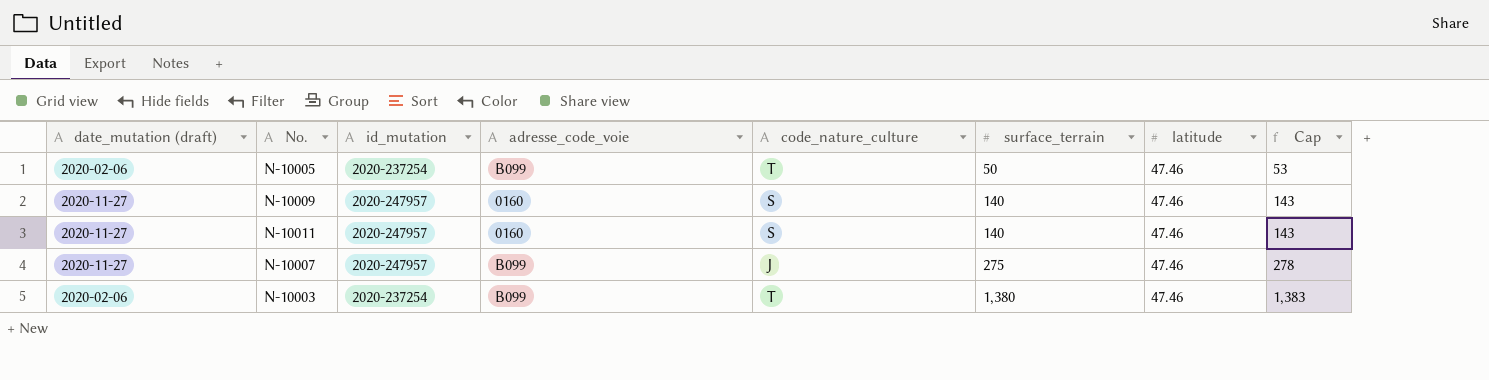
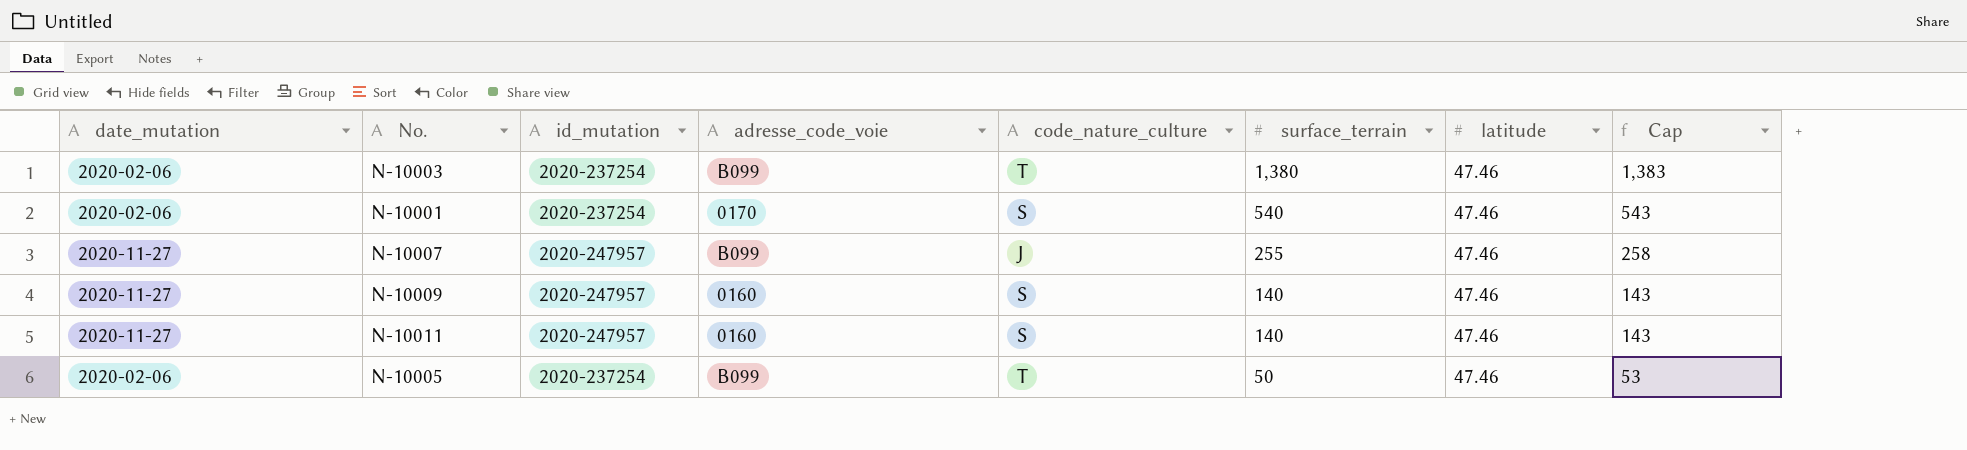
row order: surface_terrain ascending -> surface_terrain descending
column name: date_mutation (draft) -> date_mutation
row N-10001: none -> 2020-02-06 | 2020-237254 | 0170 | S | 540 | 47.46 | 543
N-10007 | surface_terrain: 275 -> 255
N-10007 | Cap: 278 -> 258

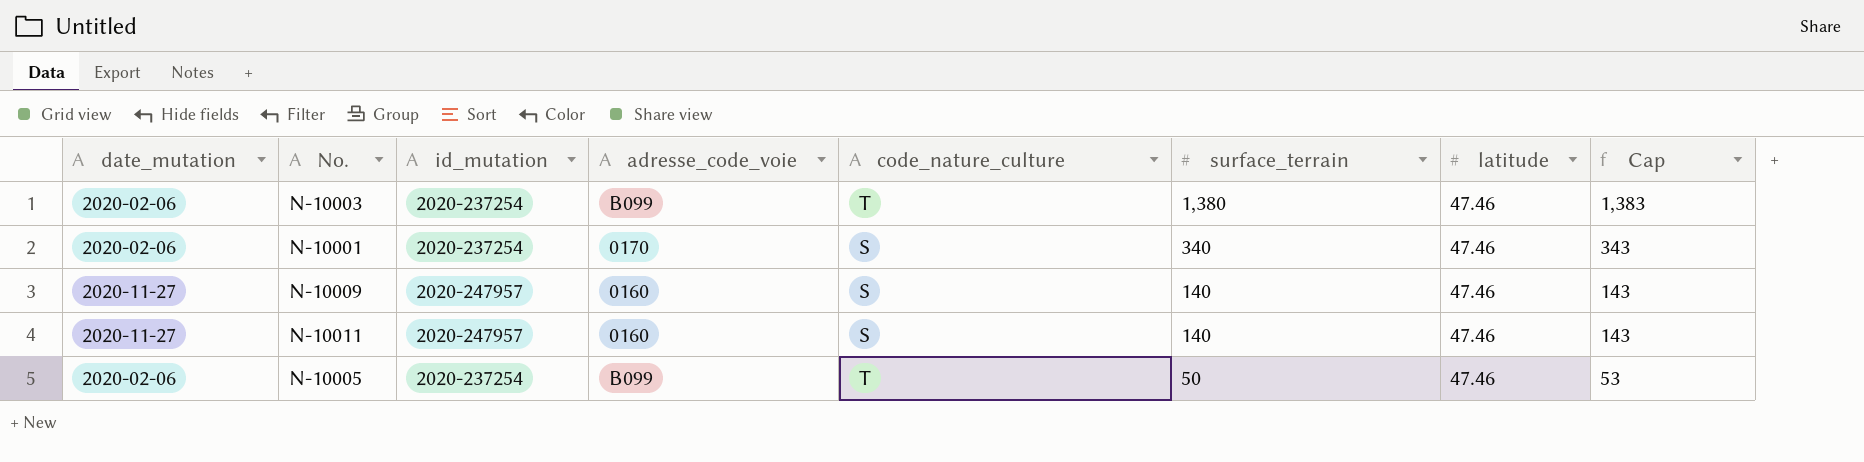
row N-10007: 2020-11-27 | 2020-247957 | B099 | J | 255 | 47.46 | 258 -> none
N-10001 | surface_terrain: 540 -> 340
N-10001 | Cap: 543 -> 343

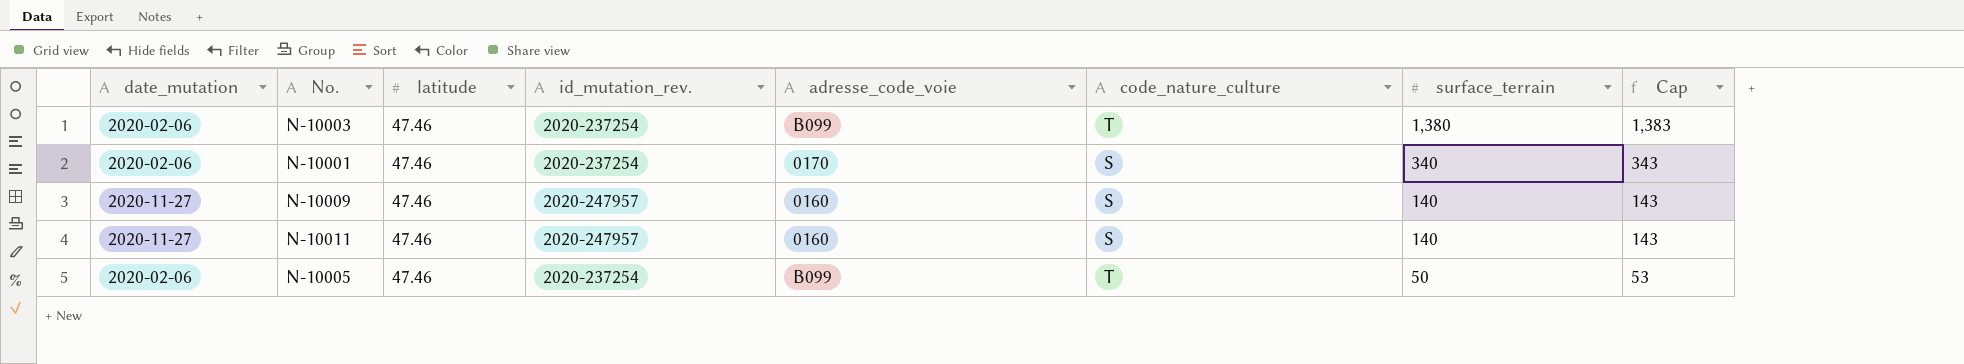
column latitude | position: 7 -> 3
column name: id_mutation -> id_mutation_rev.

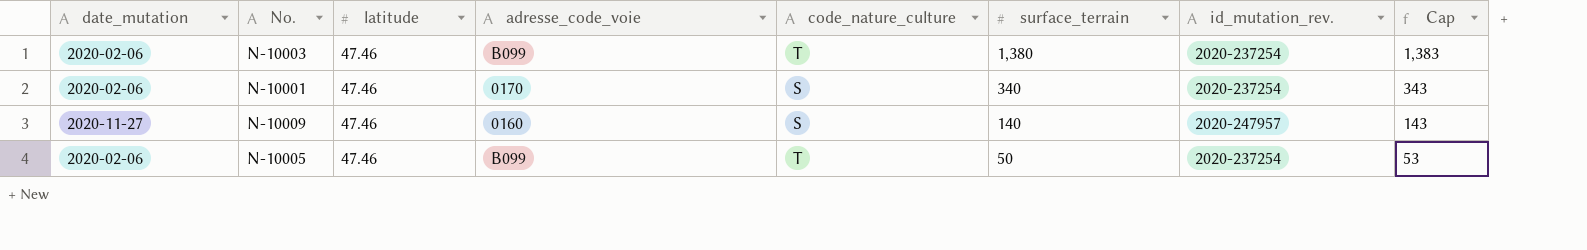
column id_mutation_rev. | position: 4 -> 7
row N-10011: 2020-11-27 | 47.46 | 2020-247957 | 0160 | S | 140 | 143 -> none

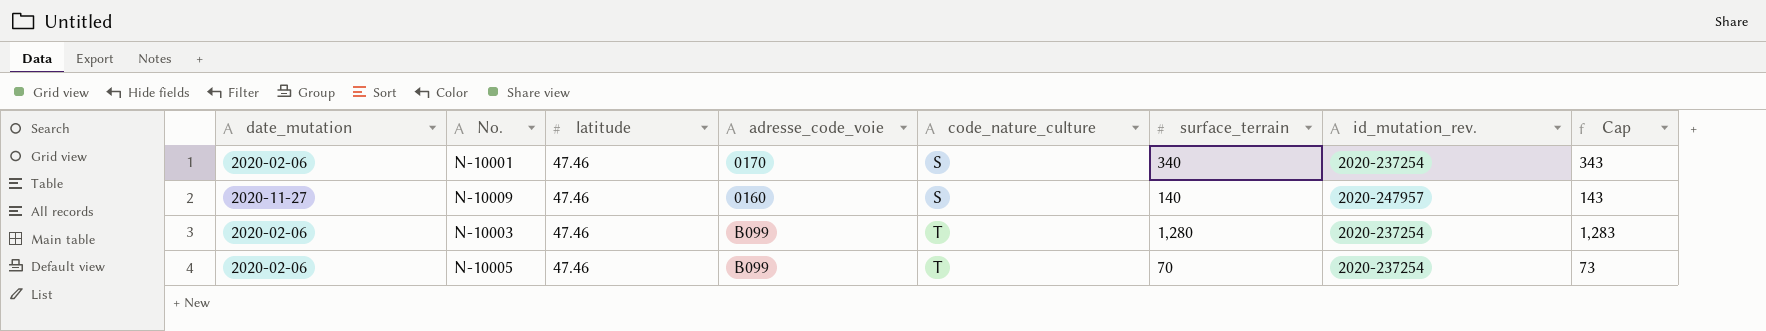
row order: surface_terrain descending -> code_nature_culture ascending
N-10003 | surface_terrain: 1,380 -> 1,280
N-10003 | Cap: 1,383 -> 1,283
N-10005 | surface_terrain: 50 -> 70
N-10005 | Cap: 53 -> 73

